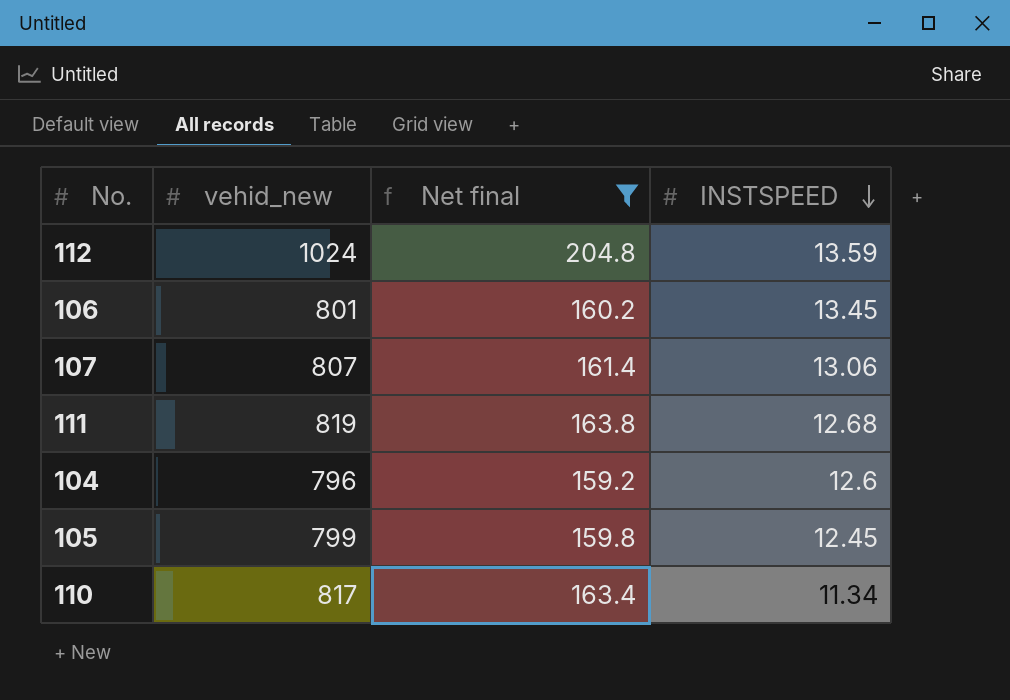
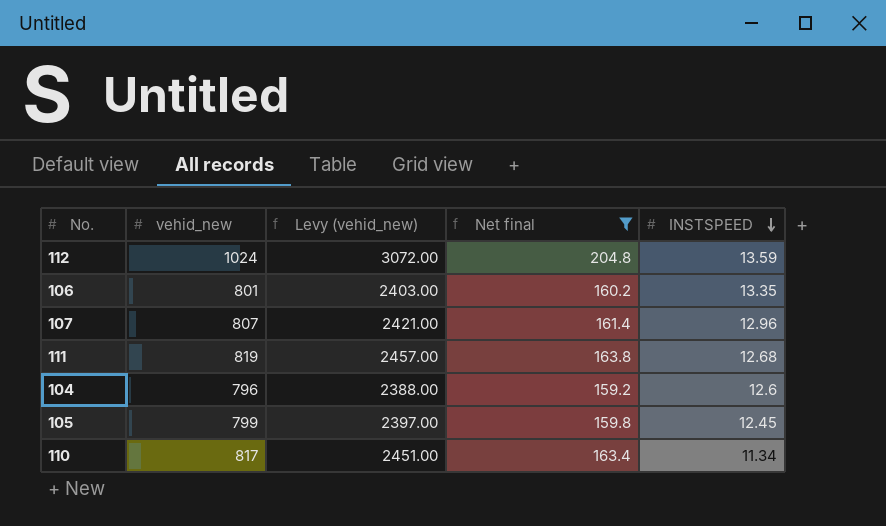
column Levy (vehid_new) | formula: none -> [vehid_new] * 3
106 | INSTSPEED: 13.45 -> 13.35
107 | INSTSPEED: 13.06 -> 12.96

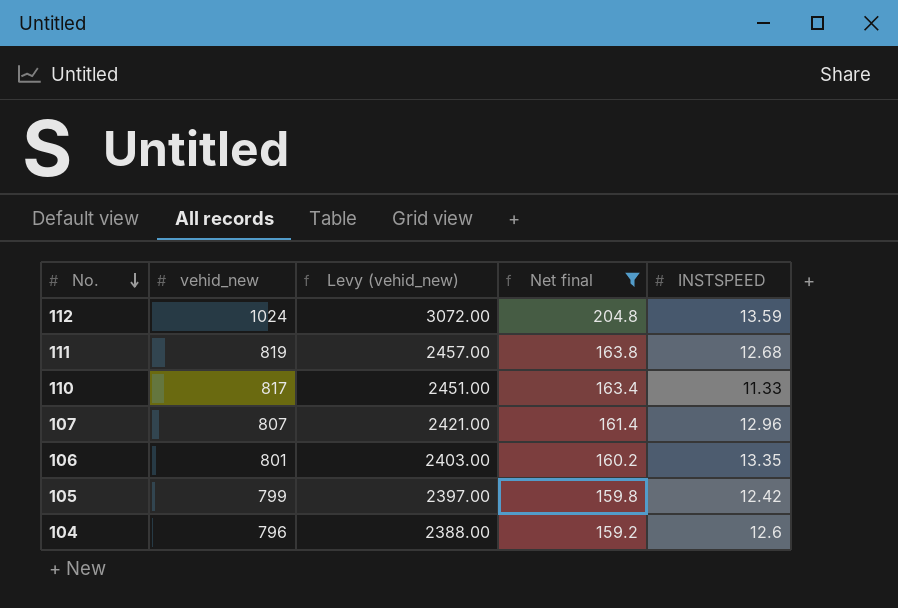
row order: INSTSPEED descending -> No. descending
110 | INSTSPEED: 11.34 -> 11.33
105 | INSTSPEED: 12.45 -> 12.42

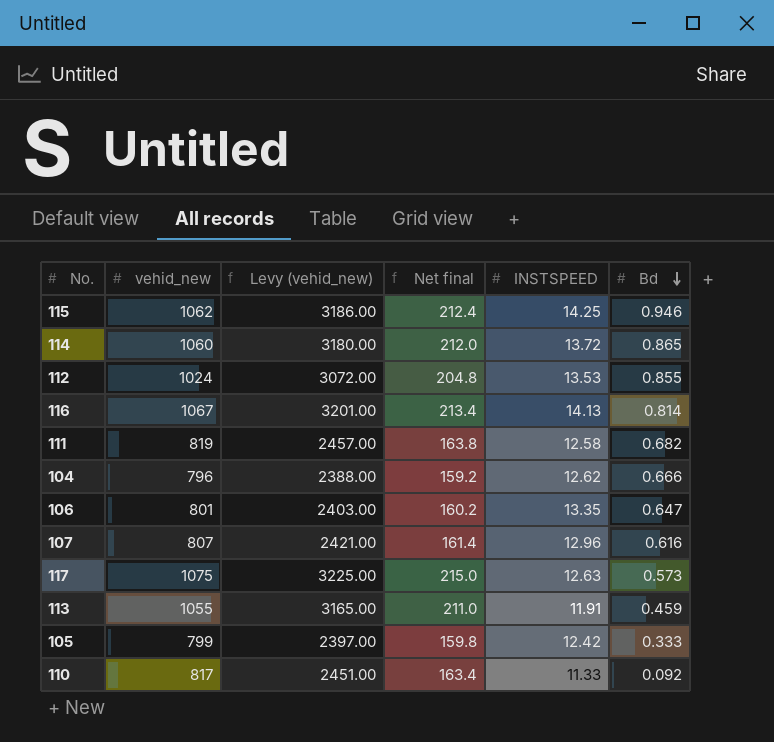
filter: Net final <= 204.8 -> none
row order: No. descending -> Bd descending
column Bd | position: none -> 6
112 | INSTSPEED: 13.59 -> 13.53
111 | INSTSPEED: 12.68 -> 12.58
104 | INSTSPEED: 12.6 -> 12.62

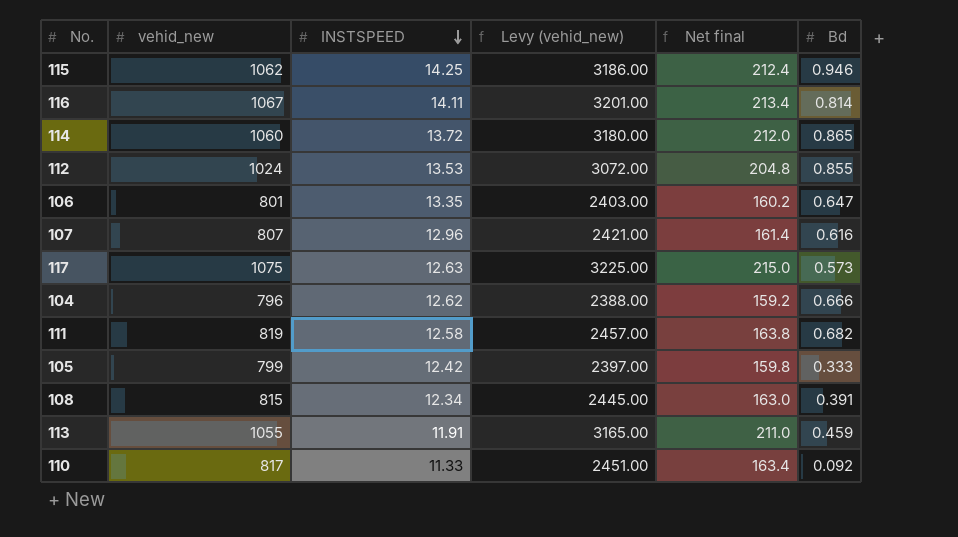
row order: Bd descending -> INSTSPEED descending
column INSTSPEED | position: 5 -> 3
116 | INSTSPEED: 14.13 -> 14.11
row 108: none -> 815 | 12.34 | 2445.00 | 163.0 | 0.391

